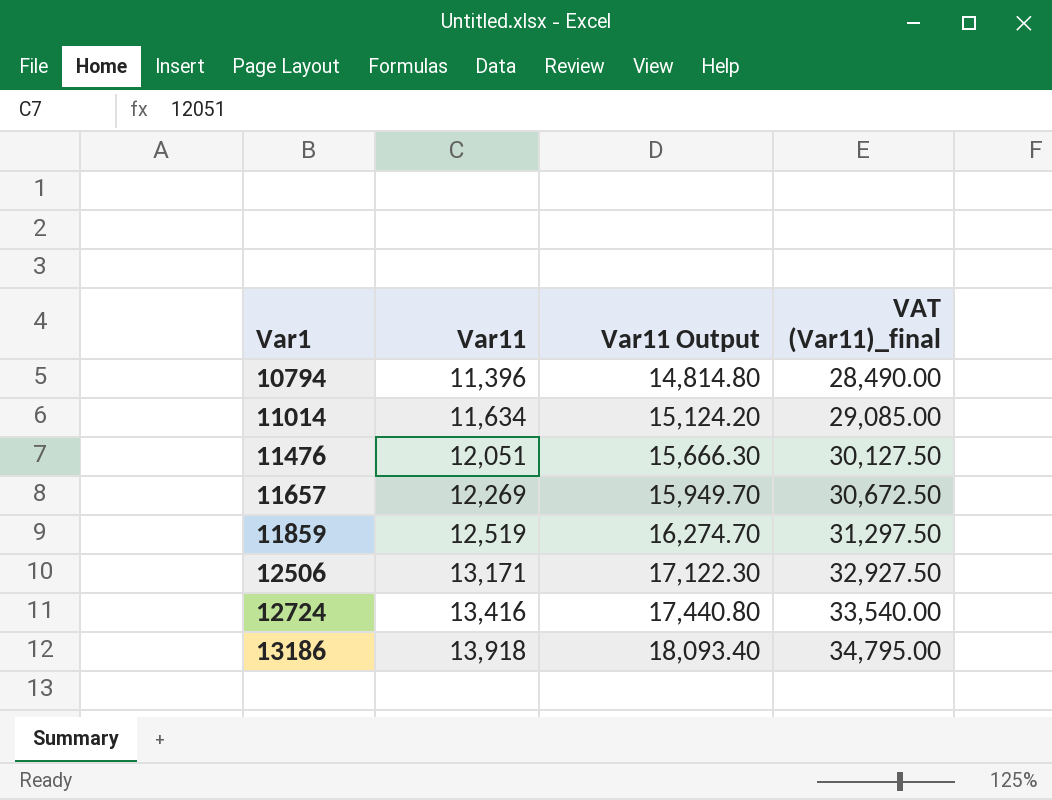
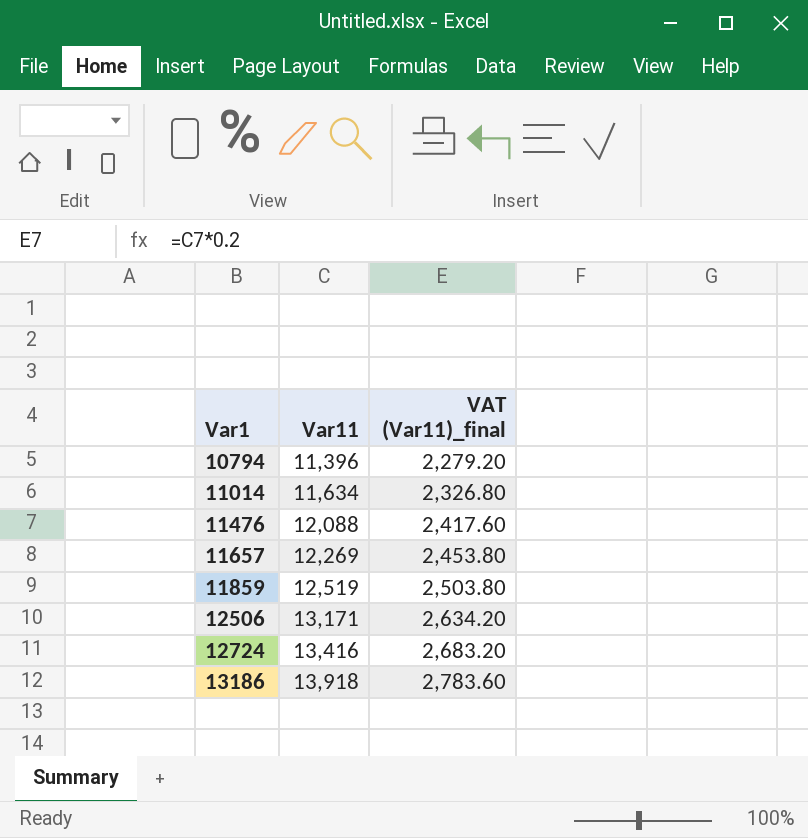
column Var11 Output | formula: [Var11] * 1.3 -> none
column VAT (Var11)_final | formula: [Var11] * 2.5 -> [Var11] * 0.2
11476 | Var11: 12,051 -> 12,088

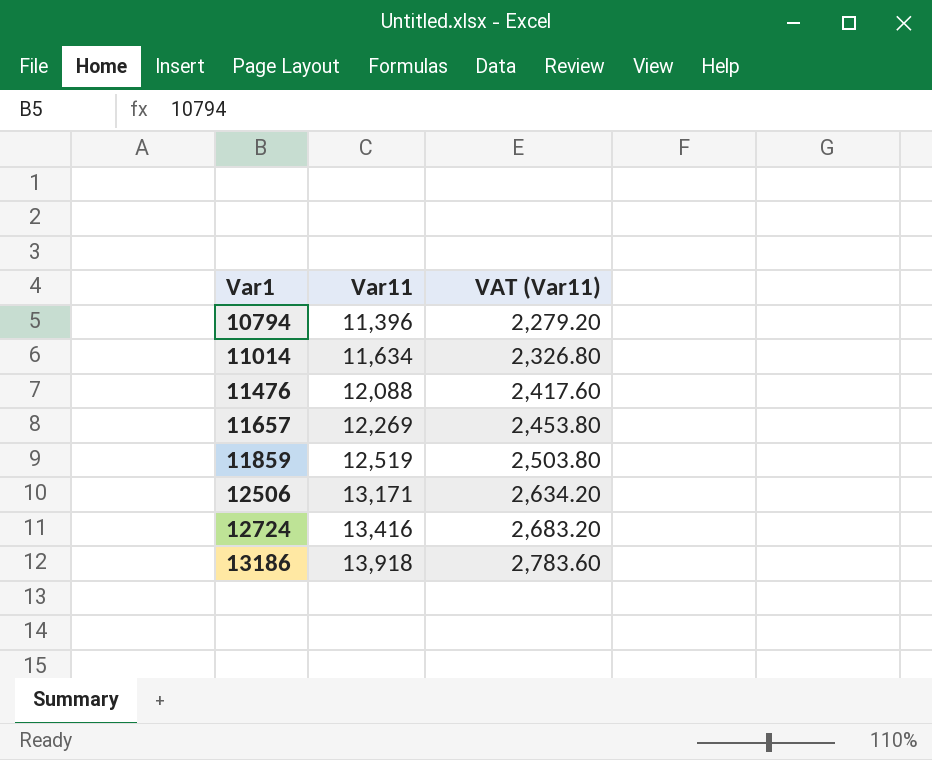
column name: VAT (Var11)_final -> VAT (Var11)

